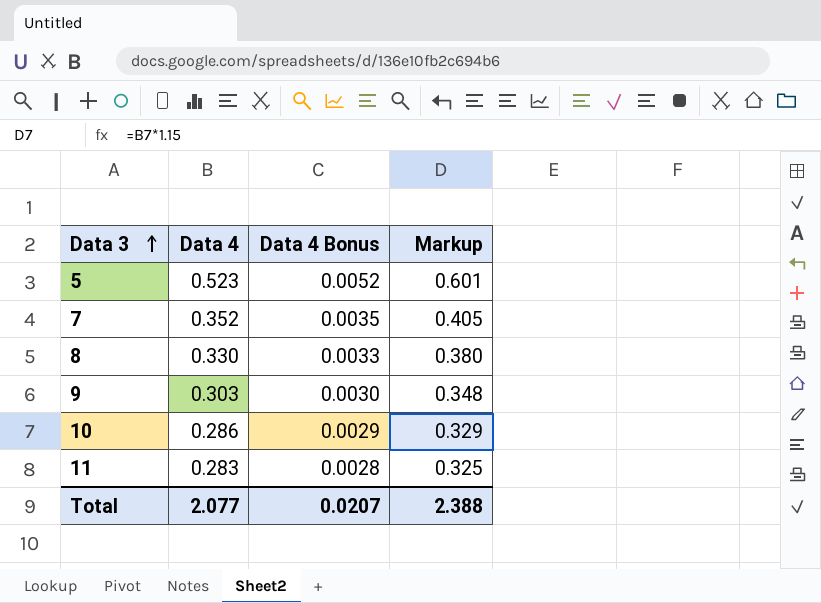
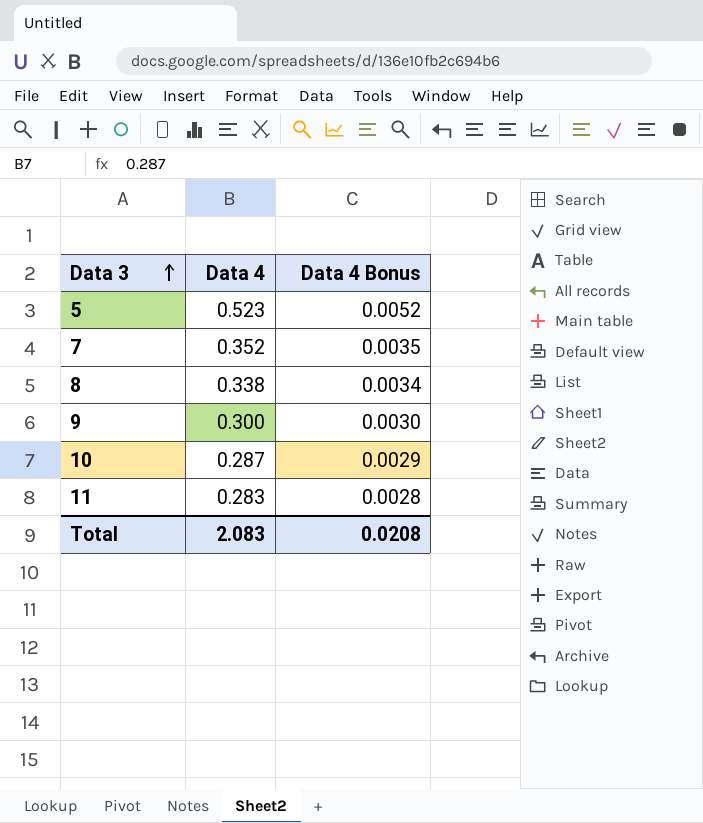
column Markup | formula: [Data 4] * 1.15 -> none
8 | Data 4: 0.330 -> 0.338
8 | Data 4 Bonus: 0.0033 -> 0.0034
9 | Data 4: 0.303 -> 0.300
10 | Data 4: 0.286 -> 0.287
Total | Data 4: 2.077 -> 2.083
Total | Data 4 Bonus: 0.0207 -> 0.0208

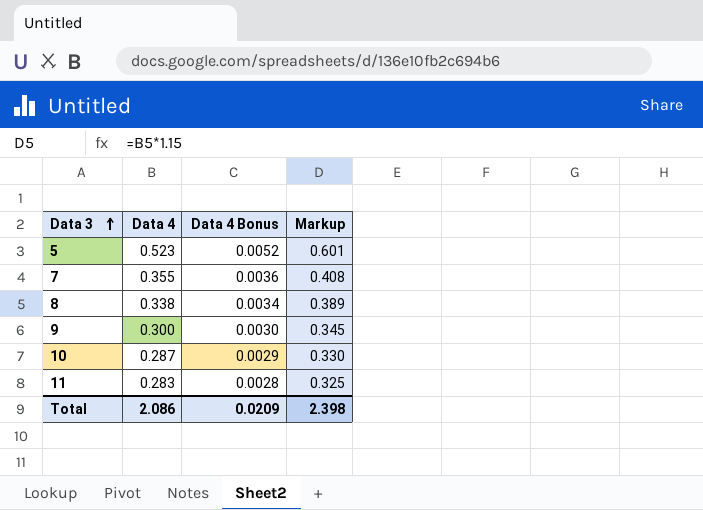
column Markup | formula: none -> [Data 4] * 1.15
7 | Data 4: 0.352 -> 0.355
7 | Data 4 Bonus: 0.0035 -> 0.0036
Total | Data 4: 2.083 -> 2.086
Total | Data 4 Bonus: 0.0208 -> 0.0209

